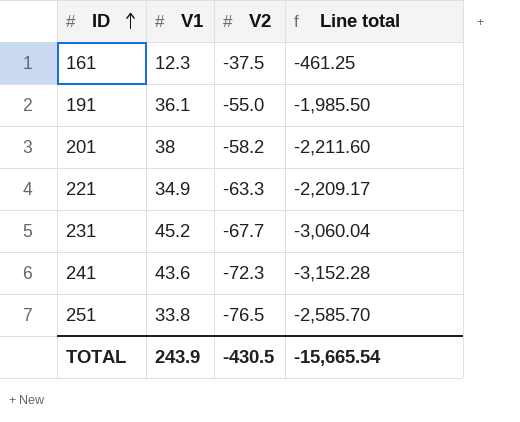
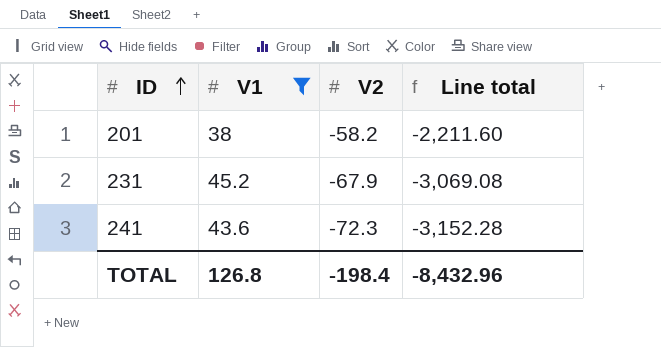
filter: none -> V1 >= 38
231 | V2: -67.7 -> -67.9
231 | Line total: -3,060.04 -> -3,069.08
TOTAL | V1: 243.9 -> 126.8
TOTAL | V2: -430.5 -> -198.4
TOTAL | Line total: -15,665.54 -> -8,432.96

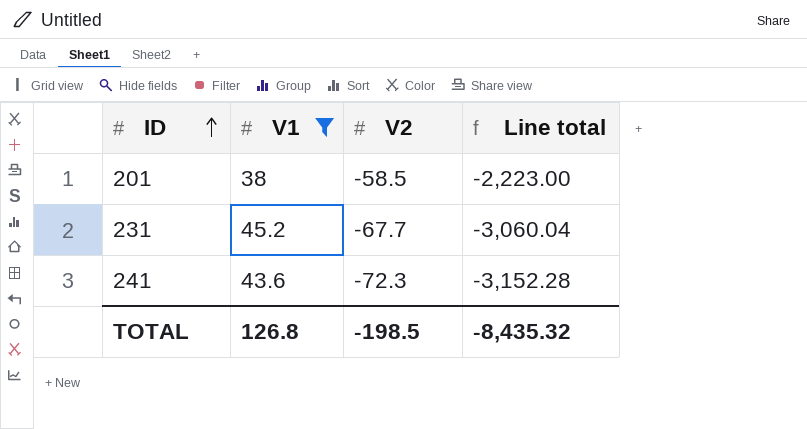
201 | V2: -58.2 -> -58.5
201 | Line total: -2,211.60 -> -2,223.00
231 | V2: -67.9 -> -67.7
231 | Line total: -3,069.08 -> -3,060.04
TOTAL | V2: -198.4 -> -198.5
TOTAL | Line total: -8,432.96 -> -8,435.32

